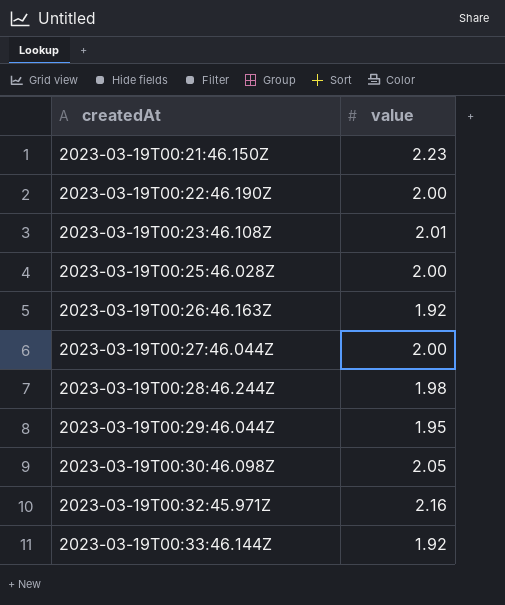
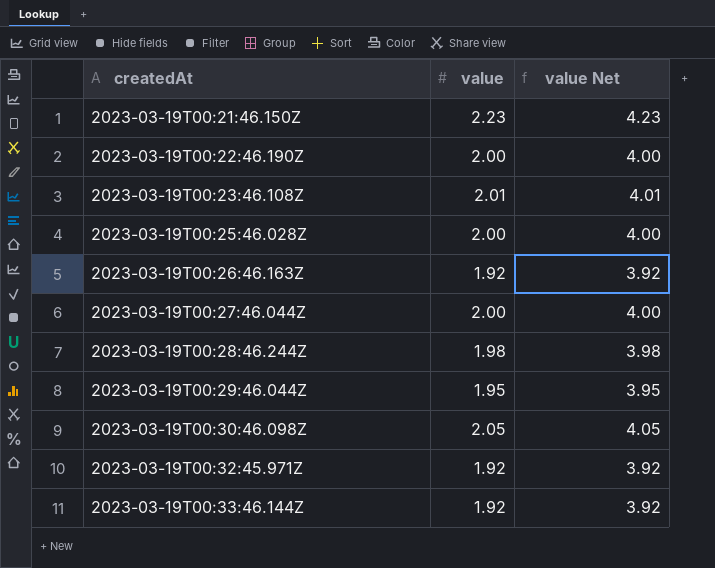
column value Net | formula: none -> [value] + 2
2023-03-19T00:32:45.971Z | value: 2.16 -> 1.92

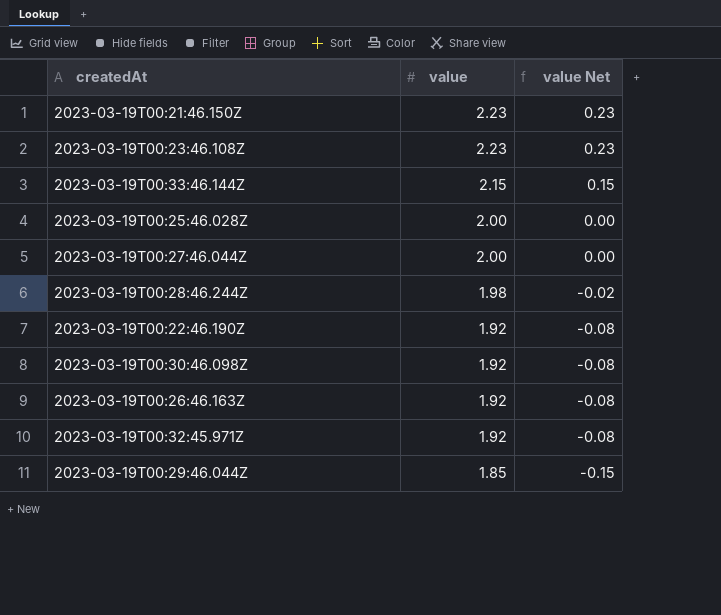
row order: createdAt ascending -> value descending
column value Net | formula: [value] + 2 -> [value] - 2
2023-03-19T00:23:46.108Z | value: 2.01 -> 2.23
2023-03-19T00:33:46.144Z | value: 1.92 -> 2.15
2023-03-19T00:22:46.190Z | value: 2.00 -> 1.92
2023-03-19T00:30:46.098Z | value: 2.05 -> 1.92
2023-03-19T00:29:46.044Z | value: 1.95 -> 1.85

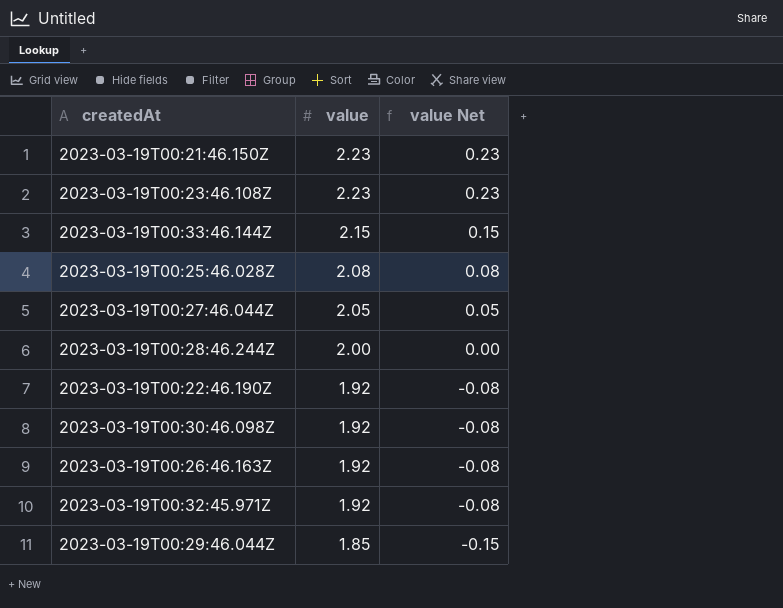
2023-03-19T00:25:46.028Z | value: 2.00 -> 2.08
2023-03-19T00:25:46.028Z | value Net: 0.00 -> 0.08
2023-03-19T00:27:46.044Z | value: 2.00 -> 2.05
2023-03-19T00:27:46.044Z | value Net: 0.00 -> 0.05
2023-03-19T00:28:46.244Z | value: 1.98 -> 2.00
2023-03-19T00:28:46.244Z | value Net: -0.02 -> 0.00

